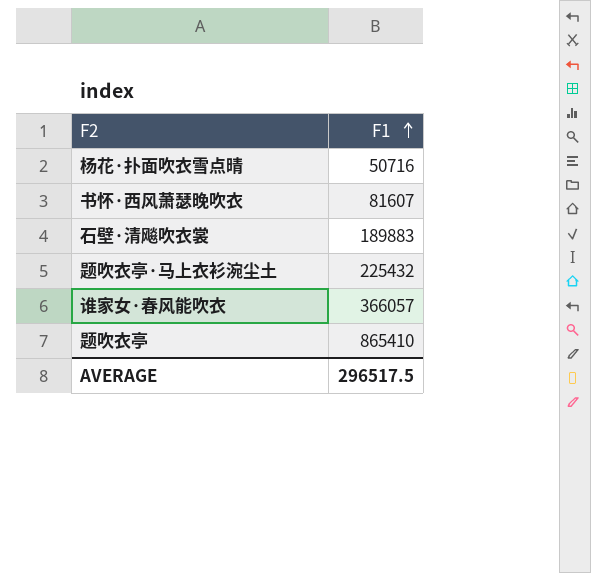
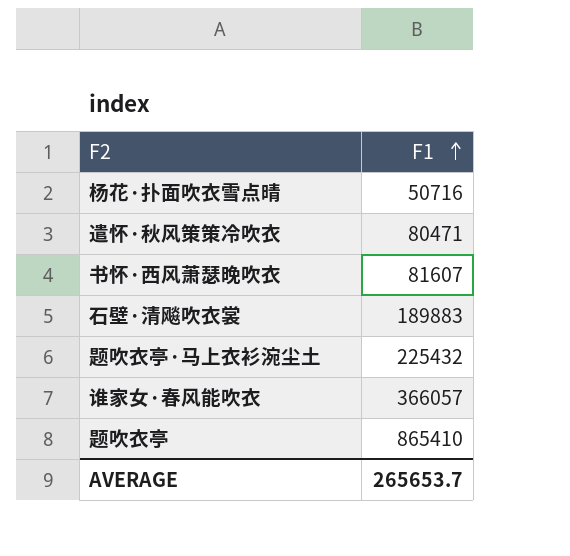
row 遣怀·秋风策策冷吹衣: none -> 80471
AVERAGE | F1: 296517.5 -> 265653.7

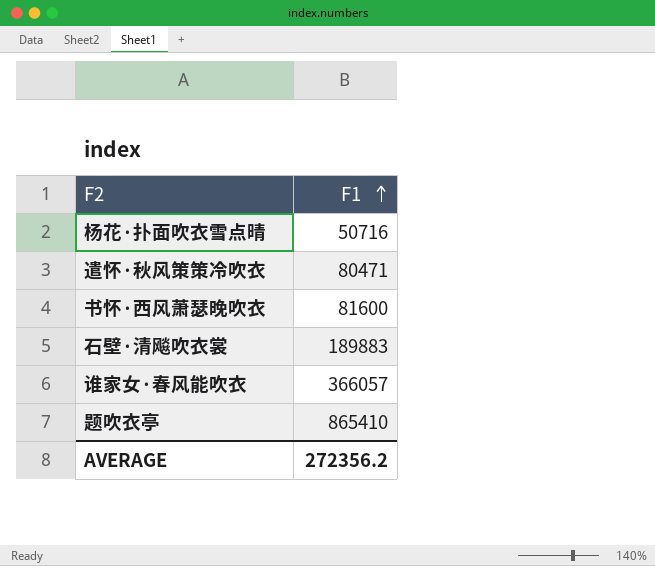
row 题吹衣亭·马上衣衫涴尘土: 225432 -> none
书怀·西风萧瑟晚吹衣 | F1: 81607 -> 81600
AVERAGE | F1: 265653.7 -> 272356.2

